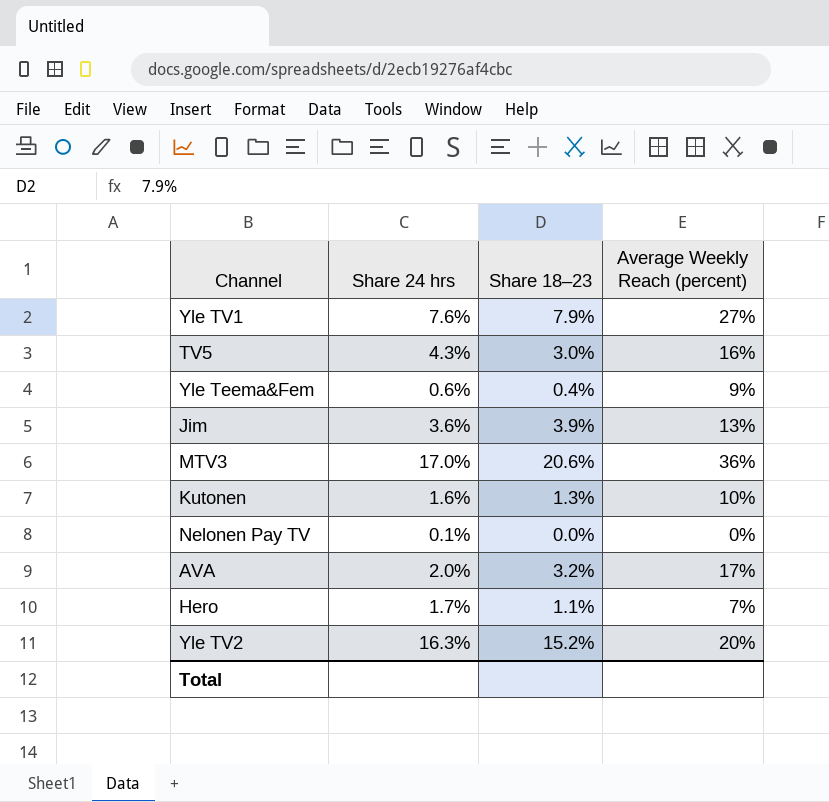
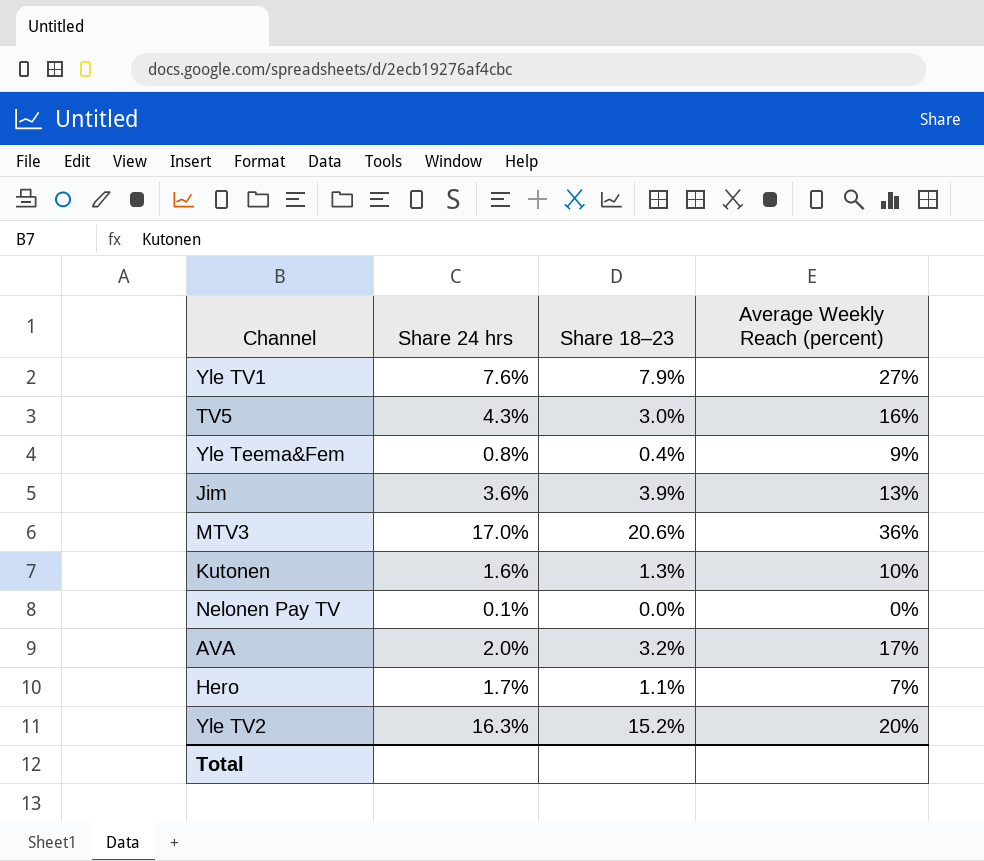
Yle Teema&Fem | Share 24 hrs: 0.6% -> 0.8%

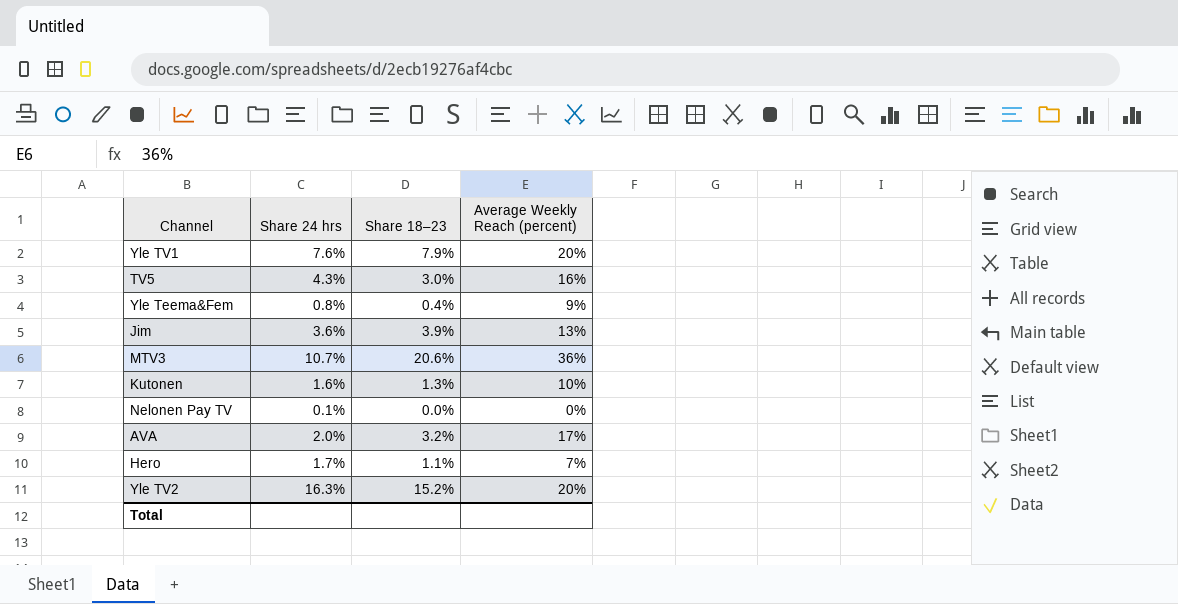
Yle TV1 | Average Weekly Reach (percent): 27% -> 20%
MTV3 | Share 24 hrs: 17.0% -> 10.7%

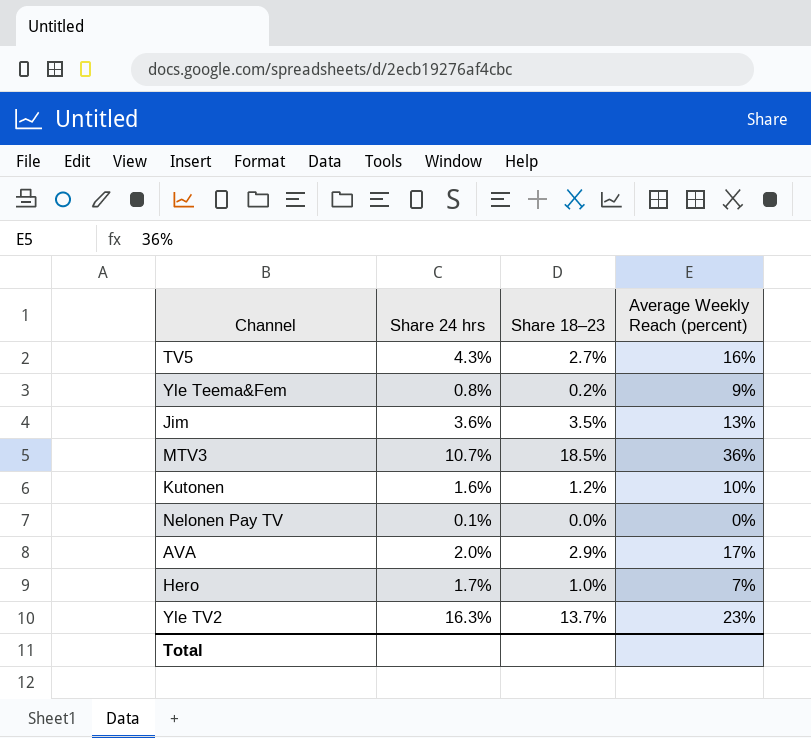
row Yle TV1: 7.6% | 7.9% | 20% -> none
TV5 | Share 18–23: 3.0% -> 2.7%
Yle Teema&Fem | Share 18–23: 0.4% -> 0.2%
Jim | Share 18–23: 3.9% -> 3.5%
MTV3 | Share 18–23: 20.6% -> 18.5%
Kutonen | Share 18–23: 1.3% -> 1.2%
AVA | Share 18–23: 3.2% -> 2.9%
Hero | Share 18–23: 1.1% -> 1.0%
Yle TV2 | Share 18–23: 15.2% -> 13.7%
Yle TV2 | Average Weekly Reach (percent): 20% -> 23%

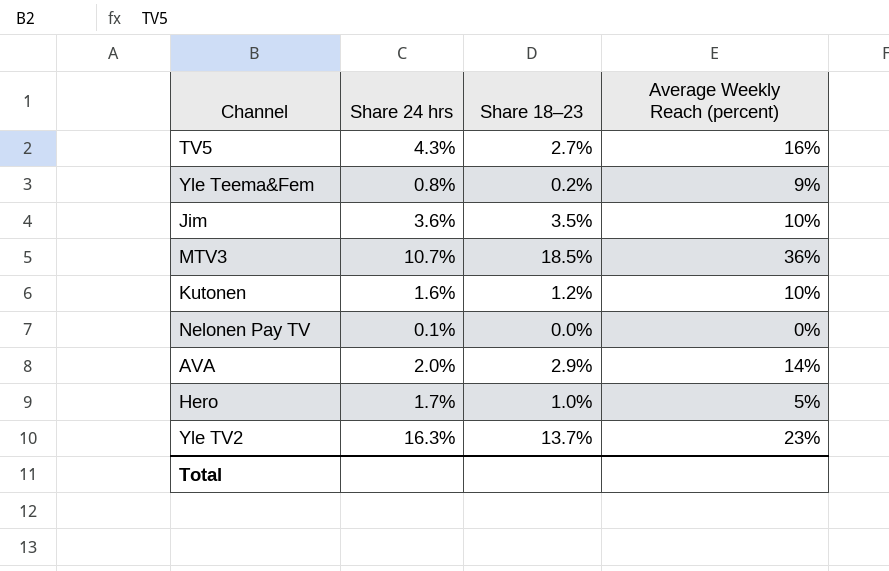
Jim | Average Weekly Reach (percent): 13% -> 10%
AVA | Average Weekly Reach (percent): 17% -> 14%
Hero | Average Weekly Reach (percent): 7% -> 5%

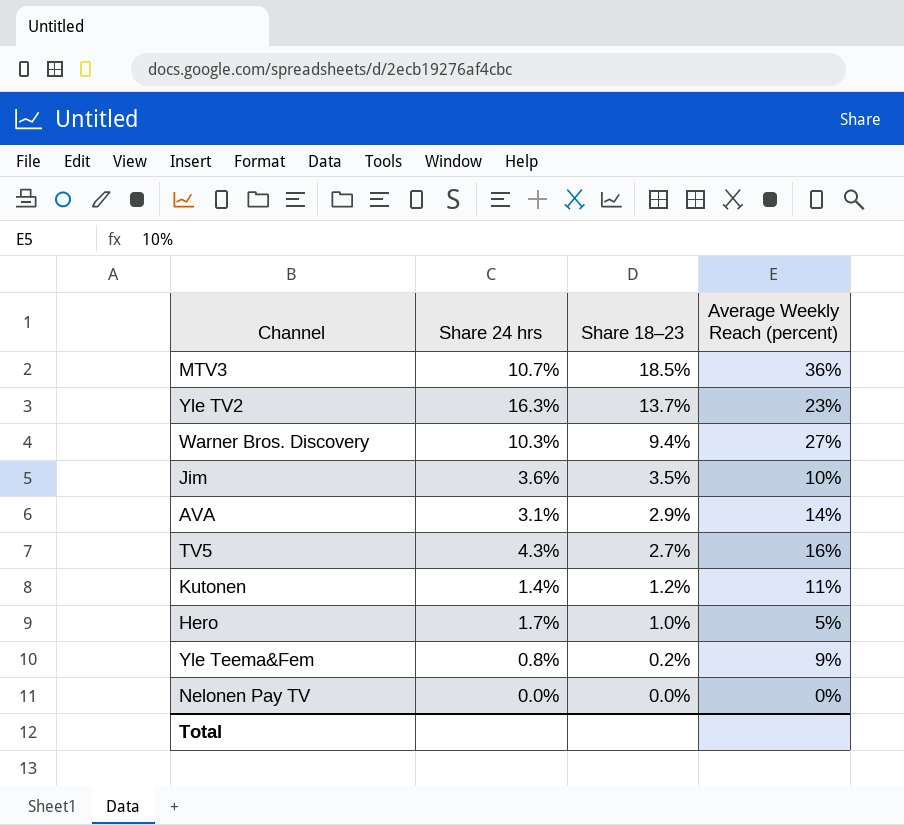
row order: none -> Share 18–23 descending
row Warner Bros. Discovery: none -> 10.3% | 9.4% | 27%
AVA | Share 24 hrs: 2.0% -> 3.1%
Kutonen | Share 24 hrs: 1.6% -> 1.4%
Kutonen | Average Weekly Reach (percent): 10% -> 11%
Nelonen Pay TV | Share 24 hrs: 0.1% -> 0.0%

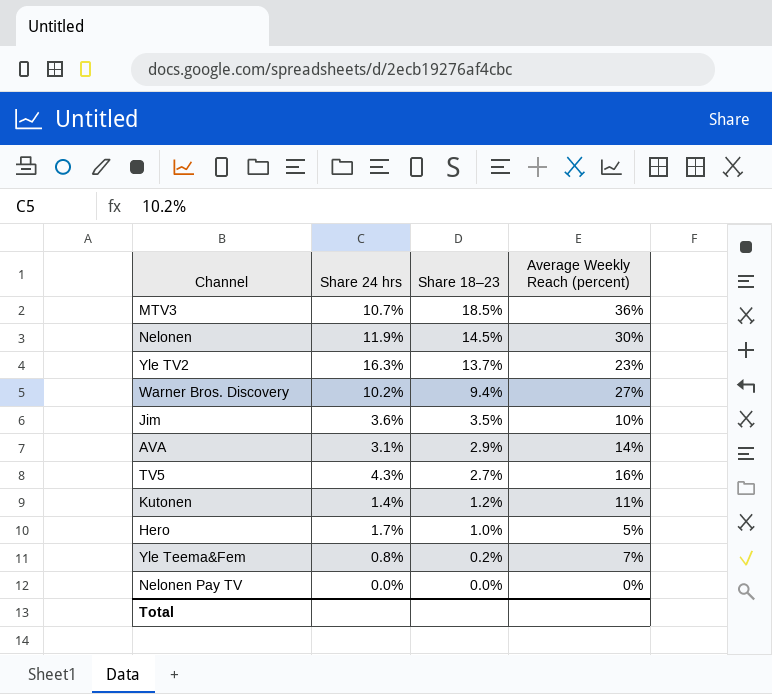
row Nelonen: none -> 11.9% | 14.5% | 30%
Warner Bros. Discovery | Share 24 hrs: 10.3% -> 10.2%
Yle Teema&Fem | Average Weekly Reach (percent): 9% -> 7%

